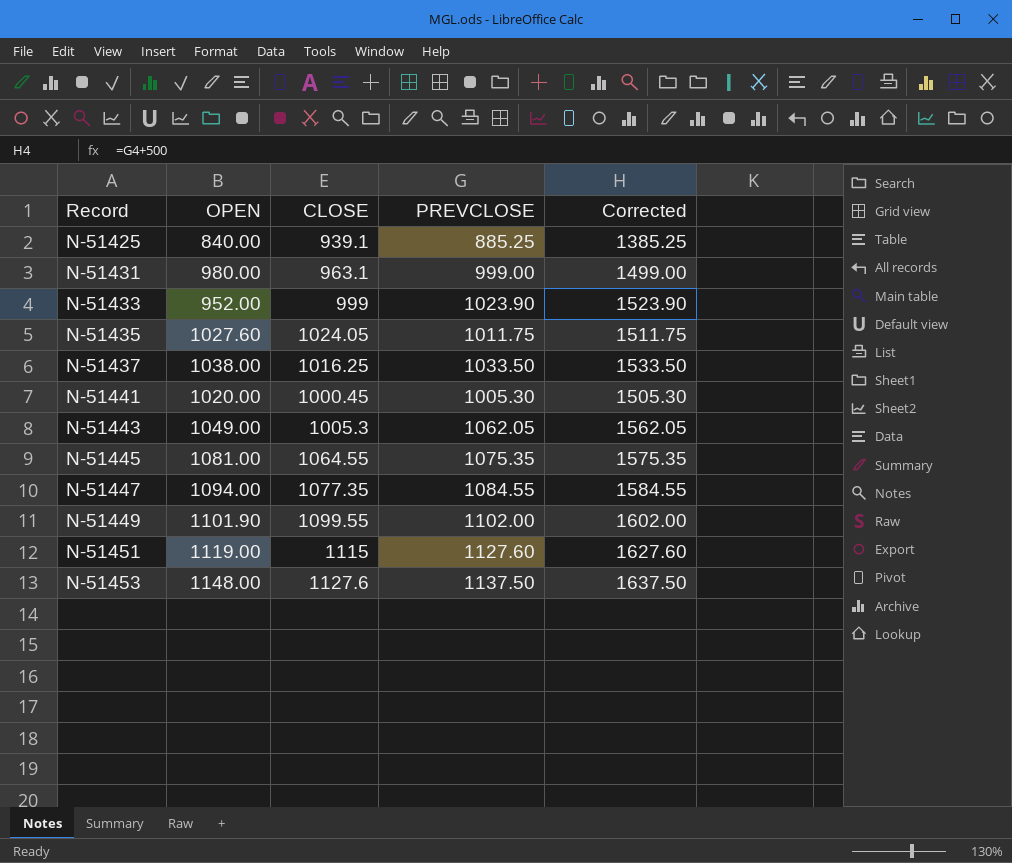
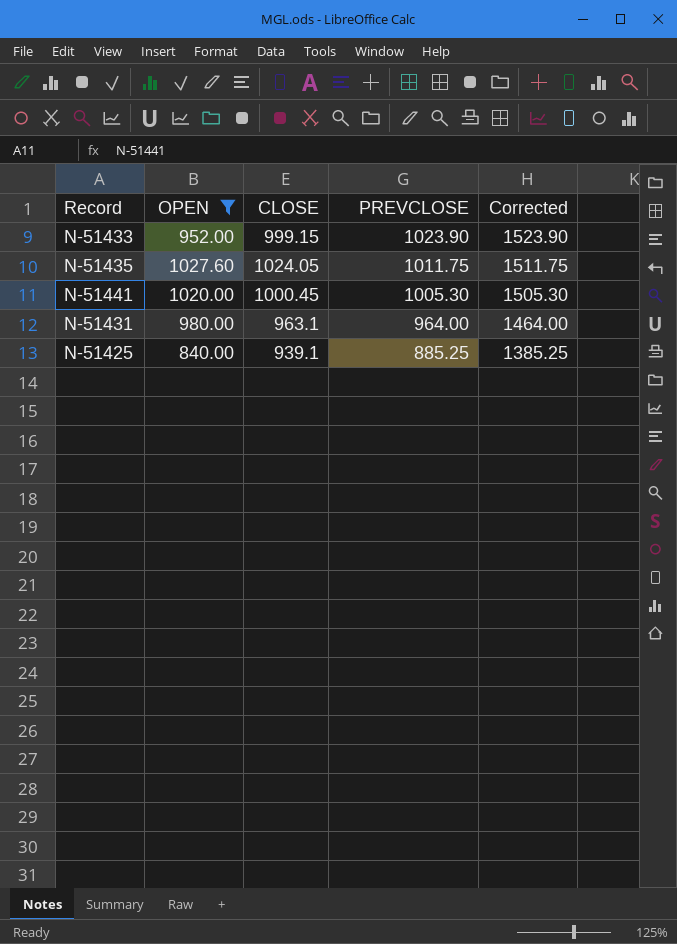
filter: none -> OPEN <= 1027.60
row order: Record ascending -> PREVCLOSE descending
N-51433 | CLOSE: 999 -> 999.15
N-51431 | PREVCLOSE: 999.00 -> 964.00
N-51431 | Corrected: 1499.00 -> 1464.00

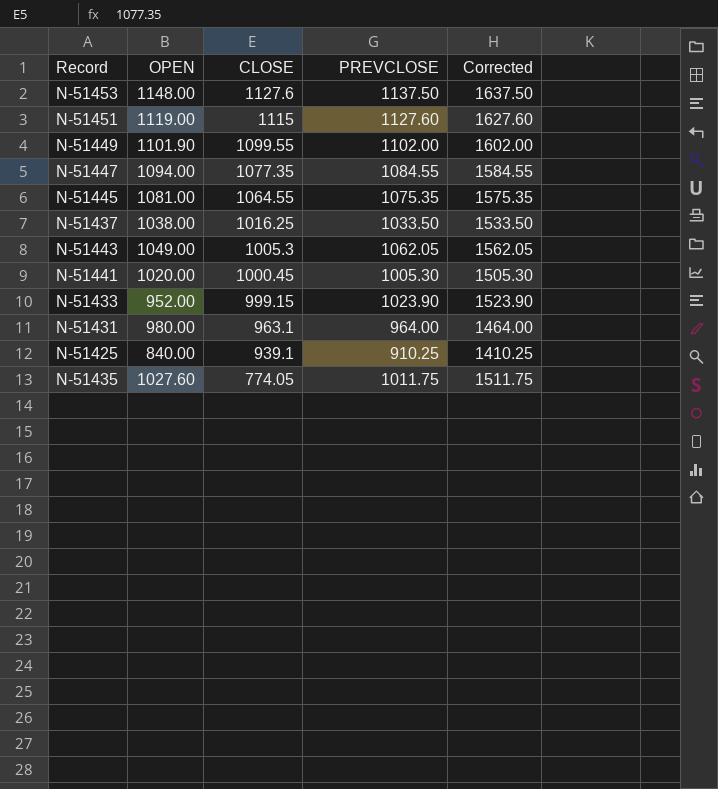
filter: OPEN <= 1027.60 -> none
row order: PREVCLOSE descending -> CLOSE descending
N-51425 | PREVCLOSE: 885.25 -> 910.25
N-51425 | Corrected: 1385.25 -> 1410.25
N-51435 | CLOSE: 1024.05 -> 774.05

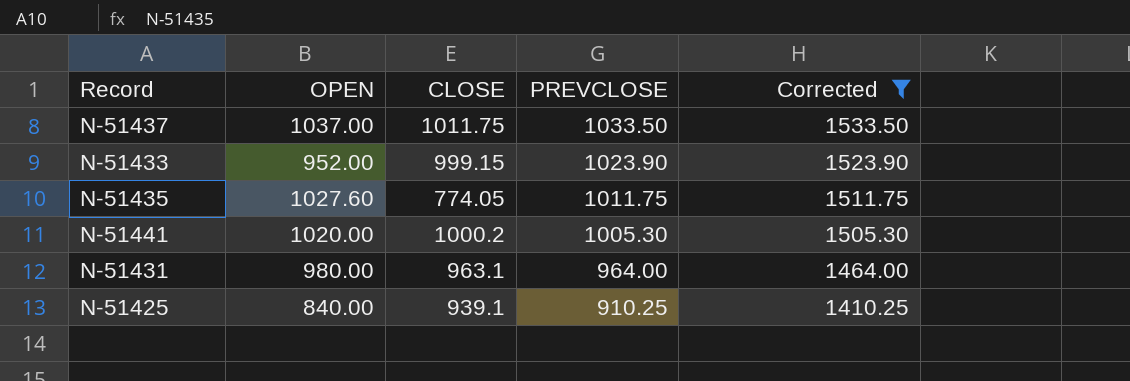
filter: none -> Corrected <= 1533.50
row order: CLOSE descending -> PREVCLOSE descending
N-51437 | OPEN: 1038.00 -> 1037.00
N-51437 | CLOSE: 1016.25 -> 1011.75
N-51441 | CLOSE: 1000.45 -> 1000.2

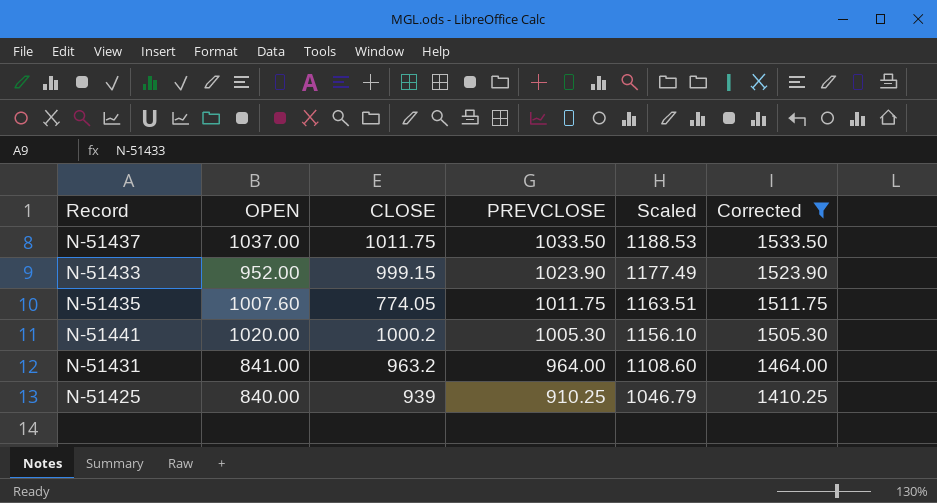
column Scaled | formula: none -> [PREVCLOSE] * 1.15
N-51435 | OPEN: 1027.60 -> 1007.60
N-51431 | OPEN: 980.00 -> 841.00
N-51431 | CLOSE: 963.1 -> 963.2
N-51425 | CLOSE: 939.1 -> 939

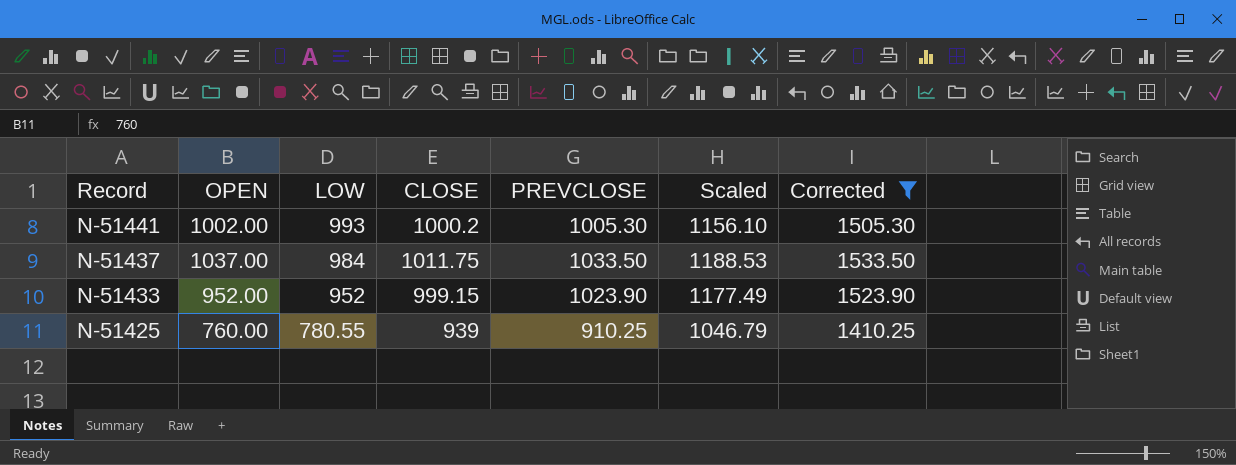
row order: PREVCLOSE descending -> Record descending
column LOW | position: none -> 3
row N-51435: 1007.60 | 774.05 | 1011.75 | 1163.51 | 1511.75 -> none
row N-51431: 841.00 | 963.2 | 964.00 | 1108.60 | 1464.00 -> none
N-51441 | OPEN: 1020.00 -> 1002.00
N-51425 | OPEN: 840.00 -> 760.00

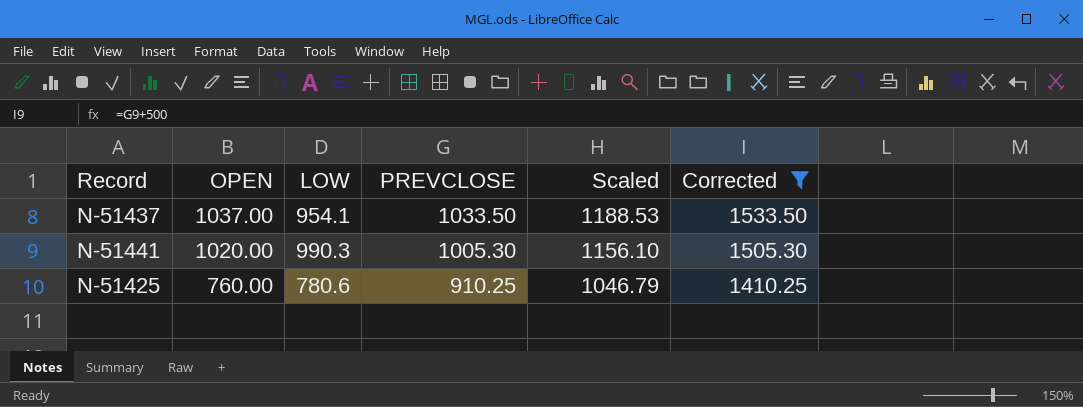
row order: Record descending -> OPEN descending
column CLOSE | position: 4 -> none
row N-51433: 952.00 | 952 | 999.15 | 1023.90 | 1177.49 | 1523.90 -> none
N-51437 | LOW: 984 -> 954.1
N-51441 | OPEN: 1002.00 -> 1020.00
N-51441 | LOW: 993 -> 990.3
N-51425 | LOW: 780.55 -> 780.6

